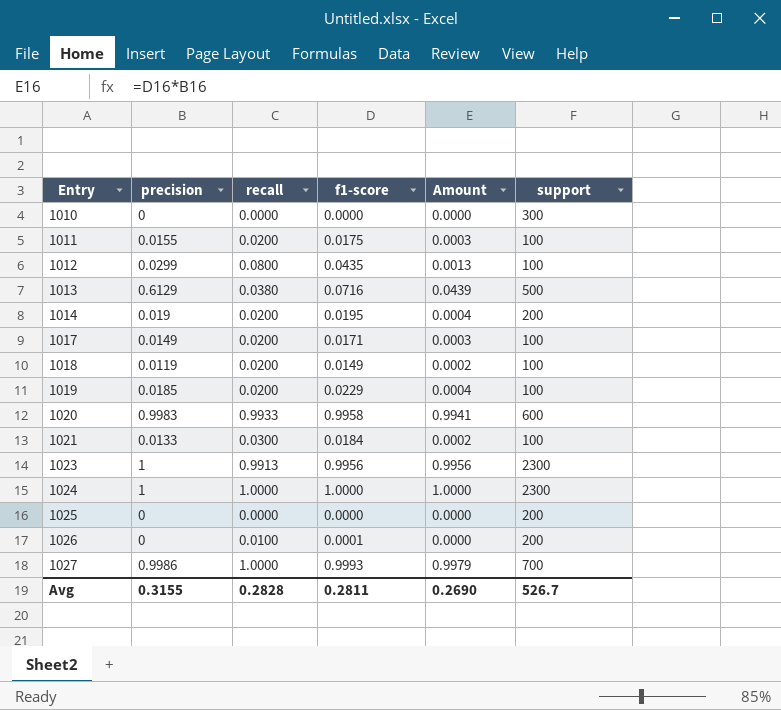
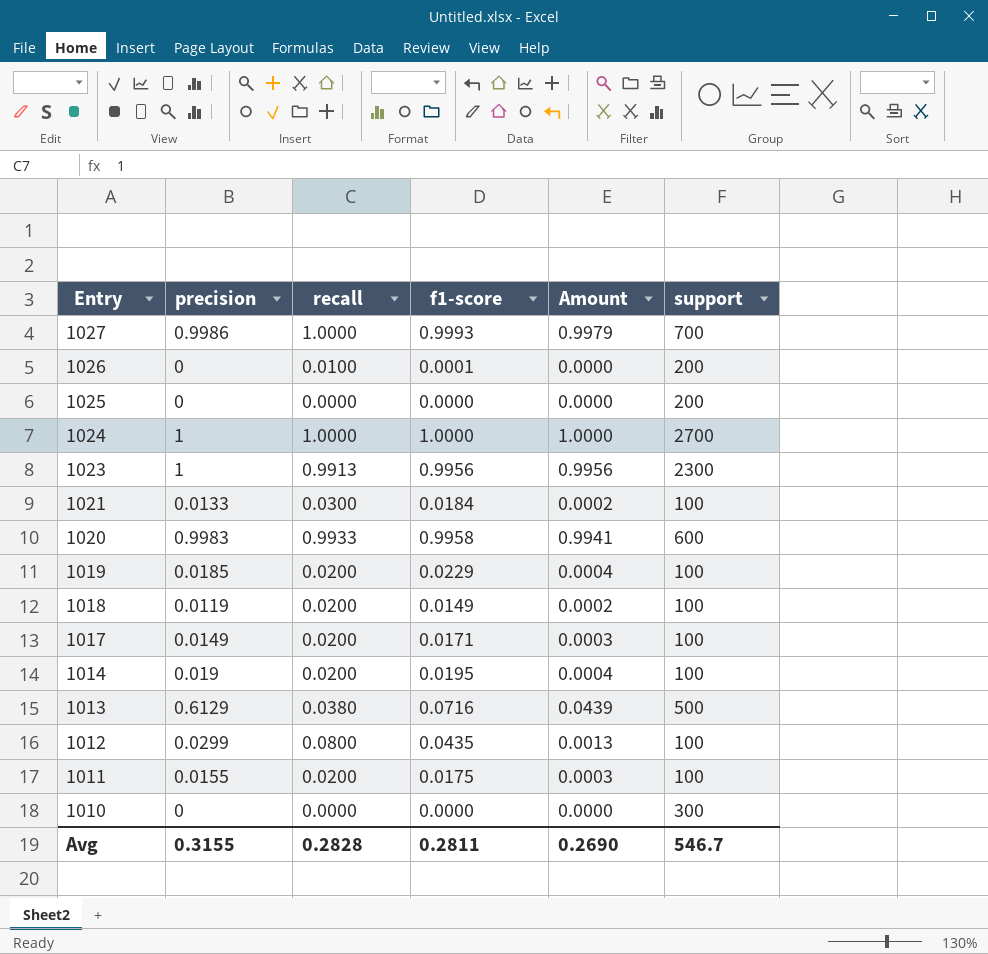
row order: Entry ascending -> Entry descending
1024 | support: 2300 -> 2700
1014 | support: 200 -> 100
Avg | support: 526.7 -> 546.7

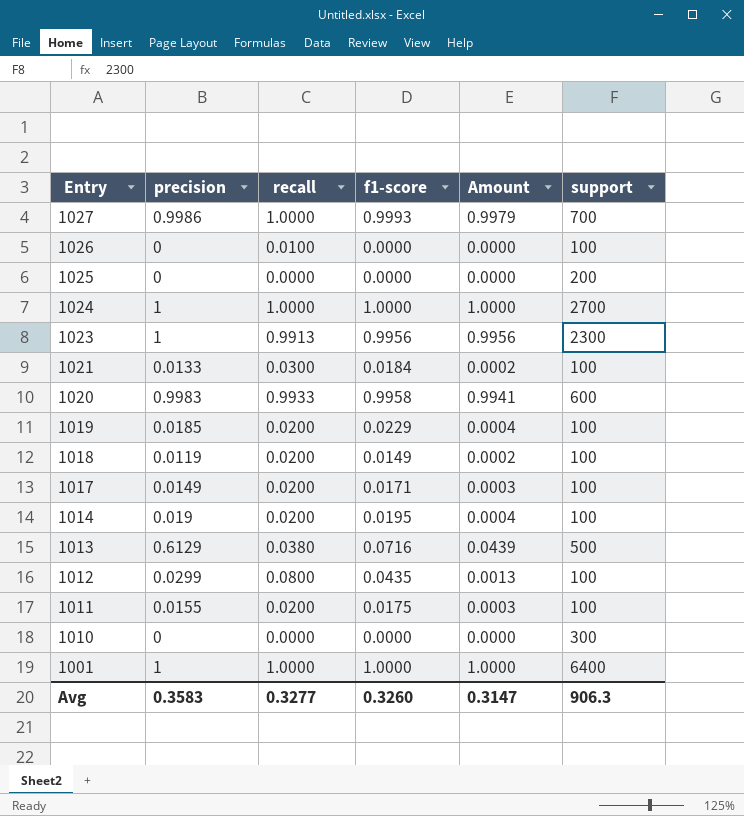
1026 | f1-score: 0.0001 -> 0.0000
1026 | support: 200 -> 100
row 1001: none -> 1 | 1.0000 | 1.0000 | 1.0000 | 6400
Avg | precision: 0.3155 -> 0.3583
Avg | recall: 0.2828 -> 0.3277
Avg | f1-score: 0.2811 -> 0.3260
Avg | Amount: 0.2690 -> 0.3147
Avg | support: 546.7 -> 906.3

